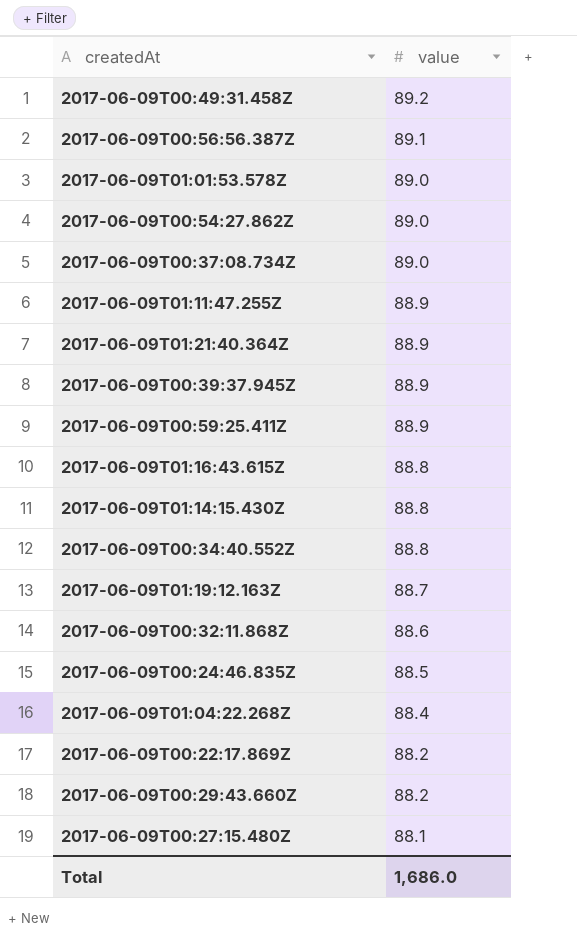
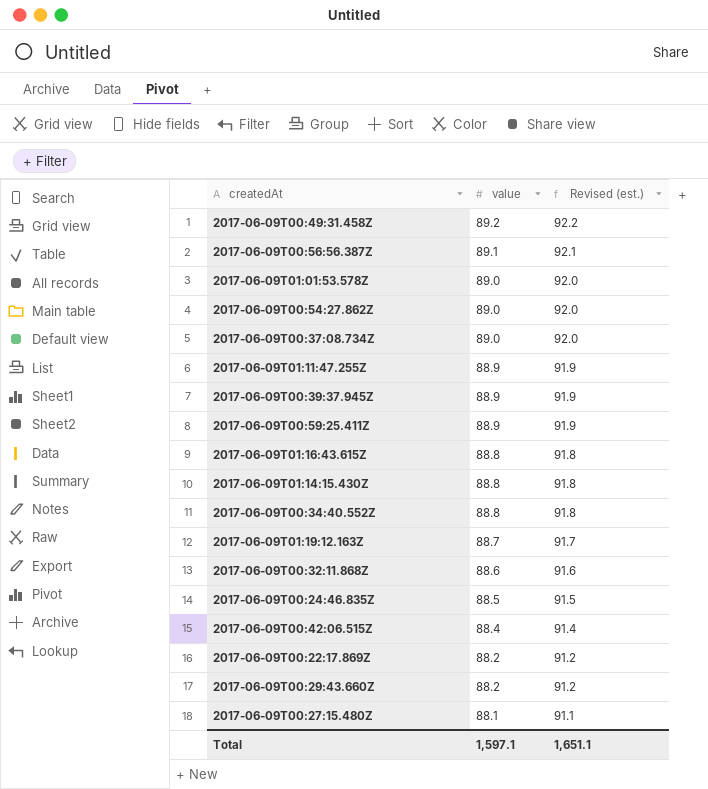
column Revised (est.) | formula: none -> [value] + 3
row 2017-06-09T01:21:40.364Z: 88.9 -> none
row 2017-06-09T01:04:22.268Z: 88.4 -> none
row 2017-06-09T00:42:06.515Z: none -> 88.4 | 91.4
Total | value: 1,686.0 -> 1,597.1

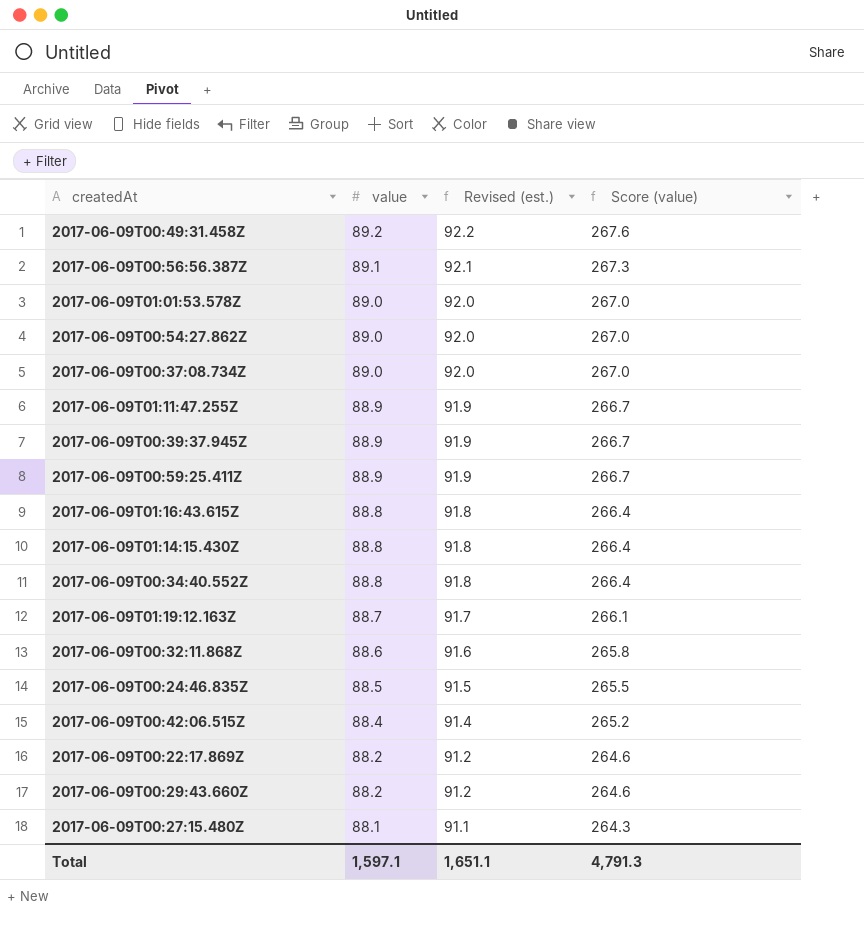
column Score (value) | formula: none -> [value] * 3

